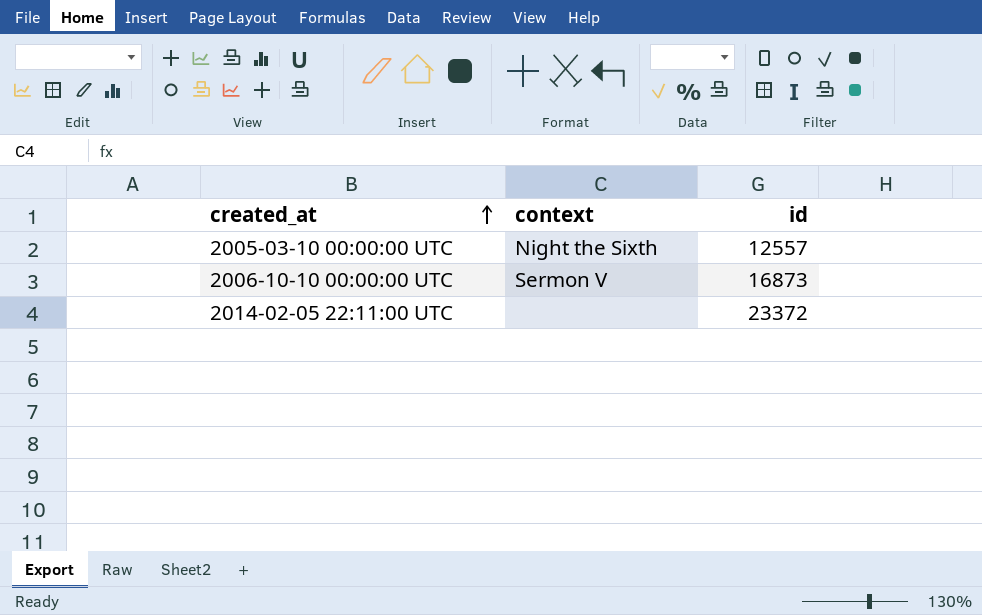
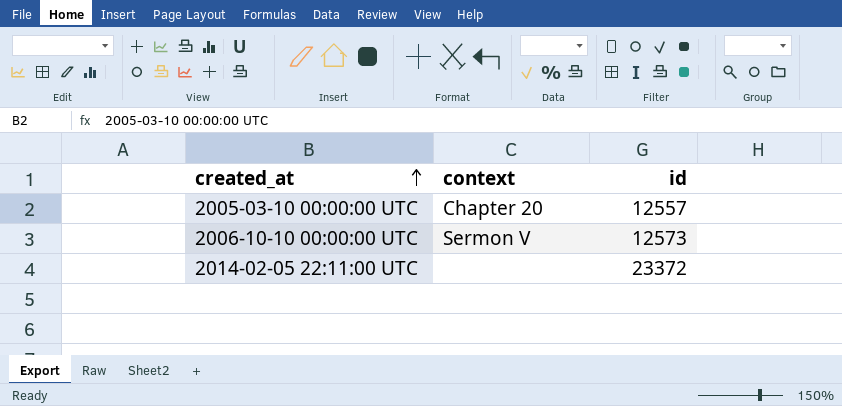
2005-03-10 00:00:00 UTC | context: Night the Sixth -> Chapter 20
2006-10-10 00:00:00 UTC | id: 16873 -> 12573

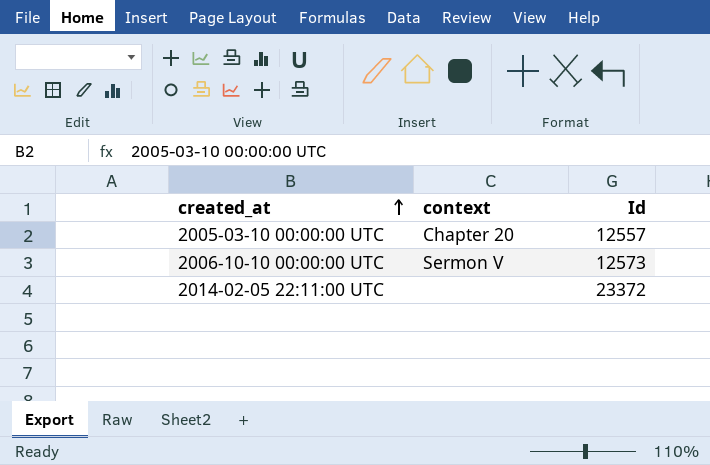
column name: id -> Id

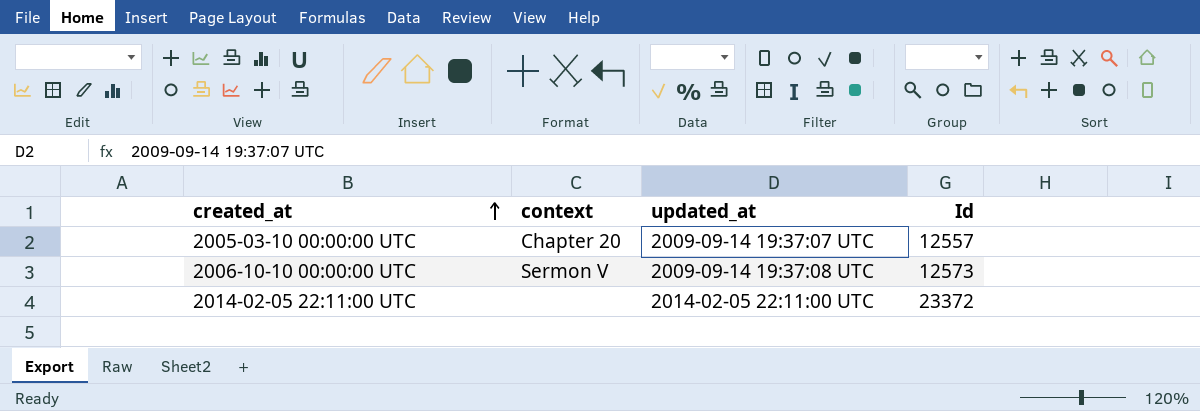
column updated_at | position: none -> 3

